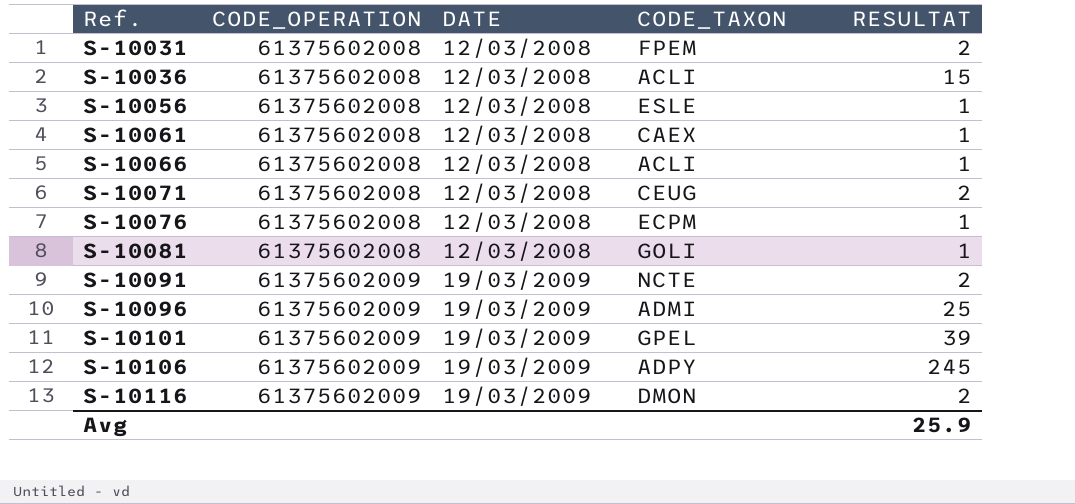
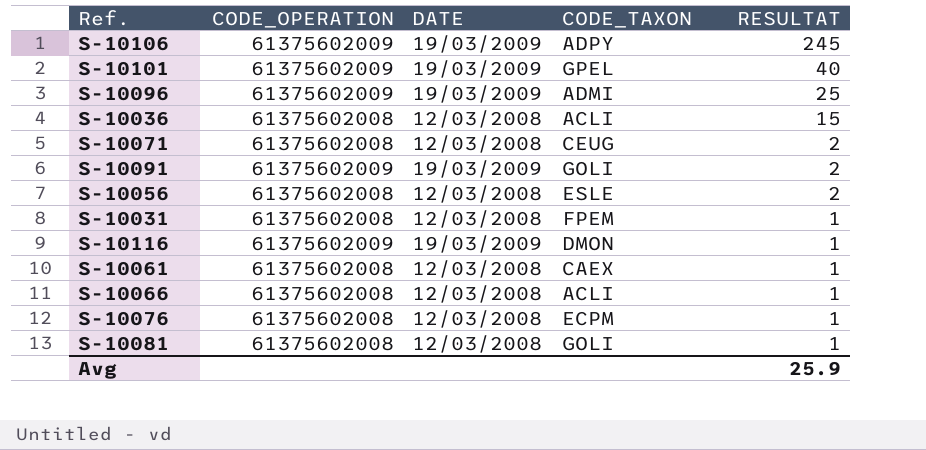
row order: Ref. ascending -> RESULTAT descending
S-10101 | RESULTAT: 39 -> 40
S-10091 | CODE_TAXON: NCTE -> GOLI
S-10056 | RESULTAT: 1 -> 2
S-10031 | RESULTAT: 2 -> 1
S-10116 | RESULTAT: 2 -> 1

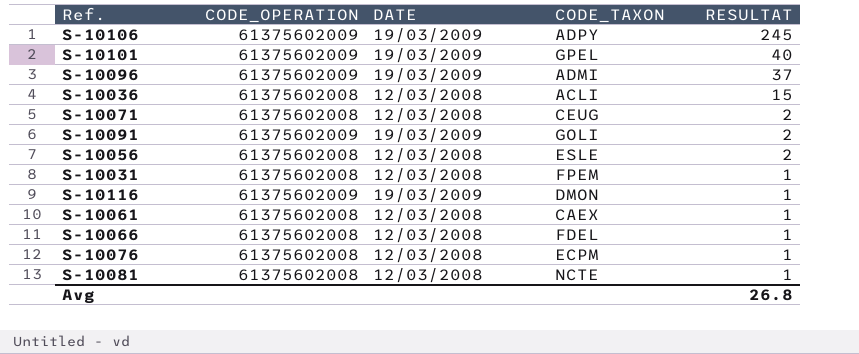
S-10096 | RESULTAT: 25 -> 37
S-10066 | CODE_TAXON: ACLI -> FDEL
S-10081 | CODE_TAXON: GOLI -> NCTE
Avg | RESULTAT: 25.9 -> 26.8

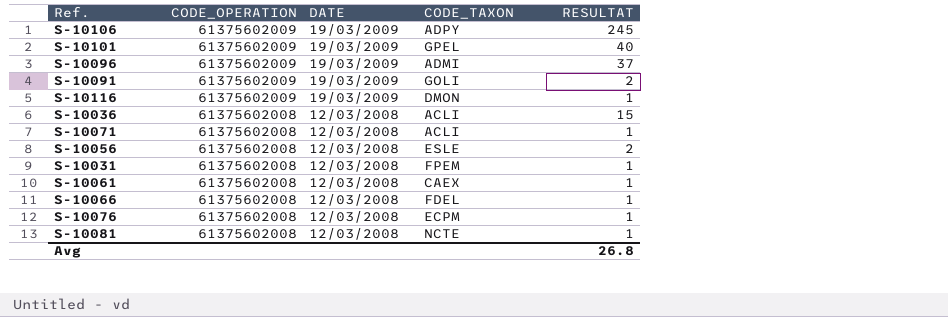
row order: RESULTAT descending -> CODE_OPERATION descending
S-10071 | CODE_TAXON: CEUG -> ACLI
S-10071 | RESULTAT: 2 -> 1

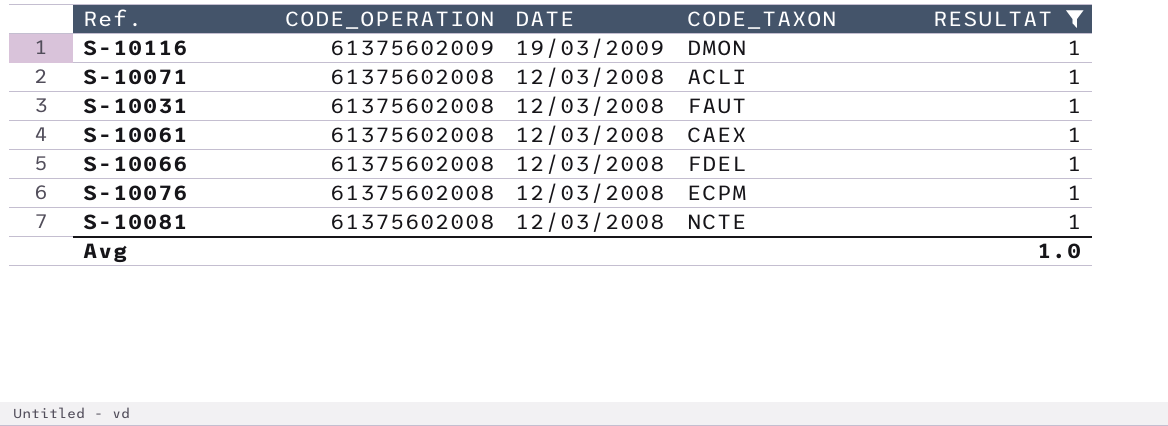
filter: none -> RESULTAT = 1
S-10031 | CODE_TAXON: FPEM -> FAUT
Avg | RESULTAT: 26.8 -> 1.0

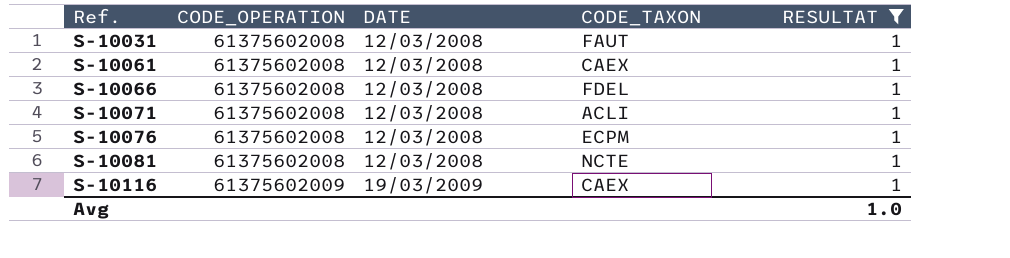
row order: CODE_OPERATION descending -> Ref. ascending
S-10116 | CODE_TAXON: DMON -> CAEX

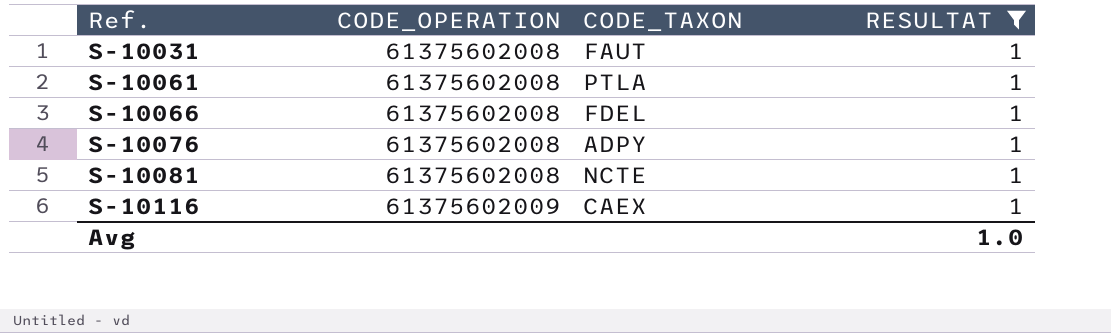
column DATE | position: 3 -> none
row S-10071: 61375602008 | 12/03/2008 | ACLI | 1 -> none
S-10061 | CODE_TAXON: CAEX -> PTLA
S-10076 | CODE_TAXON: ECPM -> ADPY

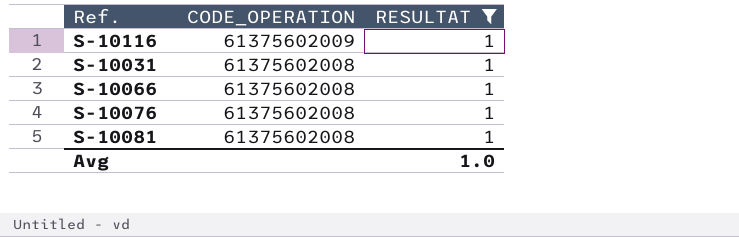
row order: Ref. ascending -> CODE_OPERATION descending
column CODE_TAXON | position: 3 -> none
row S-10061: 61375602008 | PTLA | 1 -> none

